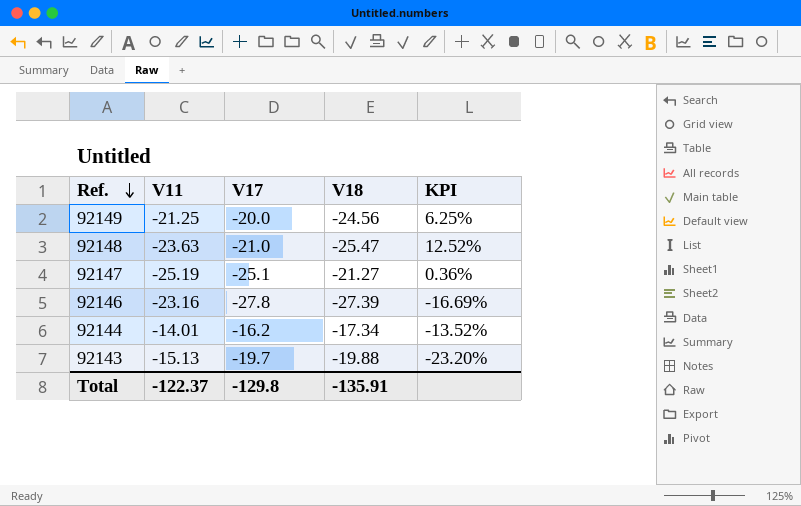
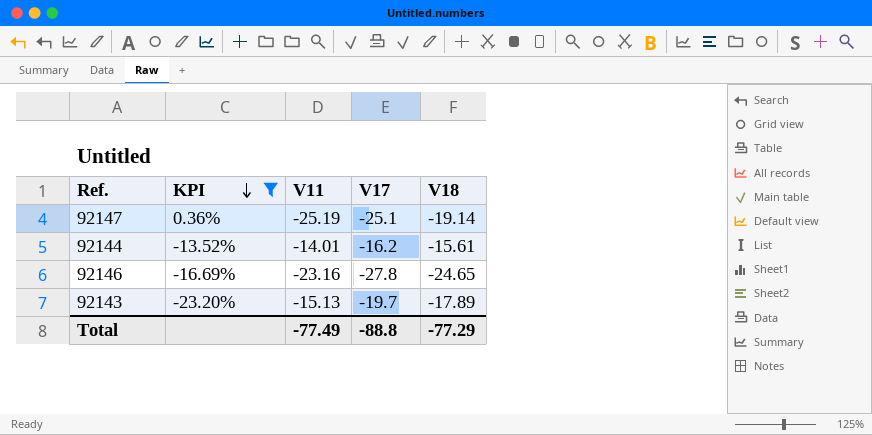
filter: none -> KPI <= 0.36%
row order: Ref. descending -> KPI descending
column KPI | position: 5 -> 2
92147 | V18: -21.27 -> -19.14
92144 | V18: -17.34 -> -15.61
92146 | V18: -27.39 -> -24.65
92143 | V18: -19.88 -> -17.89
Total | V11: -122.37 -> -77.49
Total | V17: -129.8 -> -88.8
Total | V18: -135.91 -> -77.29

